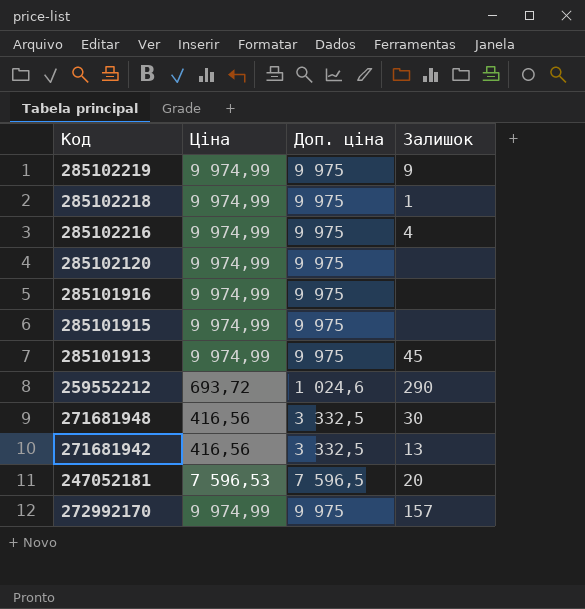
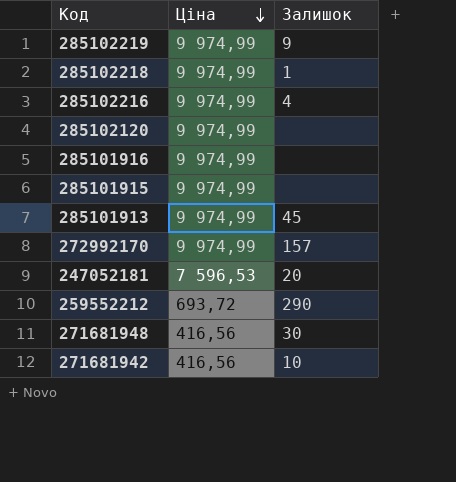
row order: none -> Ціна descending
column Доп. ціна | position: 3 -> none
271681942 | Залишок: 13 -> 10

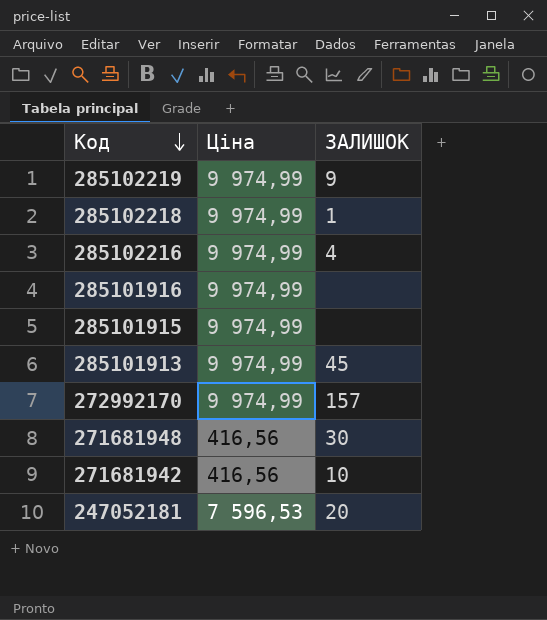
row order: Ціна descending -> Код descending
column name: Залишок -> ЗАЛИШОК
row 285102120: 9 974,99 | none -> none
row 259552212: 693,72 | 290 -> none

